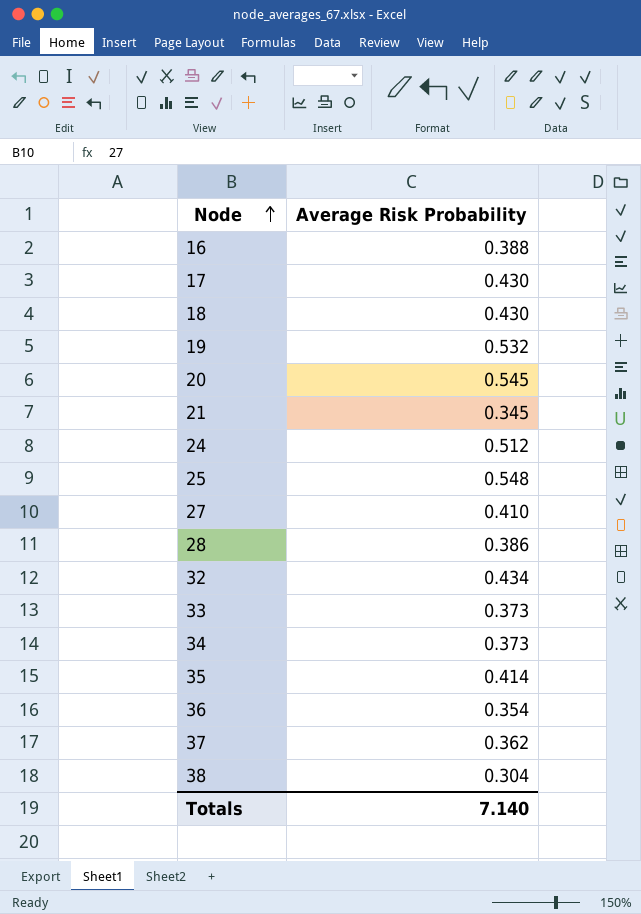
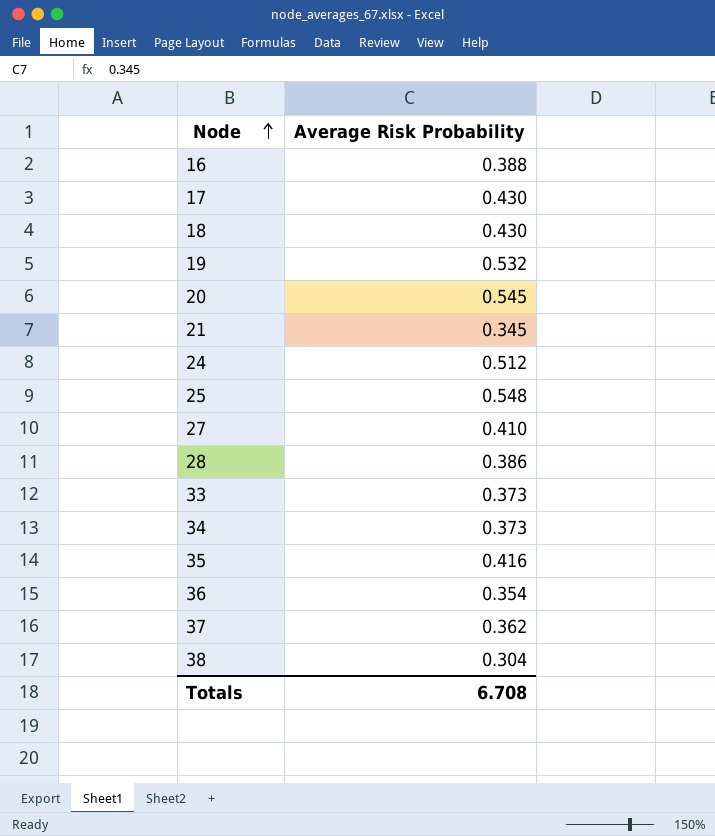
row 32: 0.434 -> none
35 | Average Risk Probability: 0.414 -> 0.416
Totals | Average Risk Probability: 7.140 -> 6.708

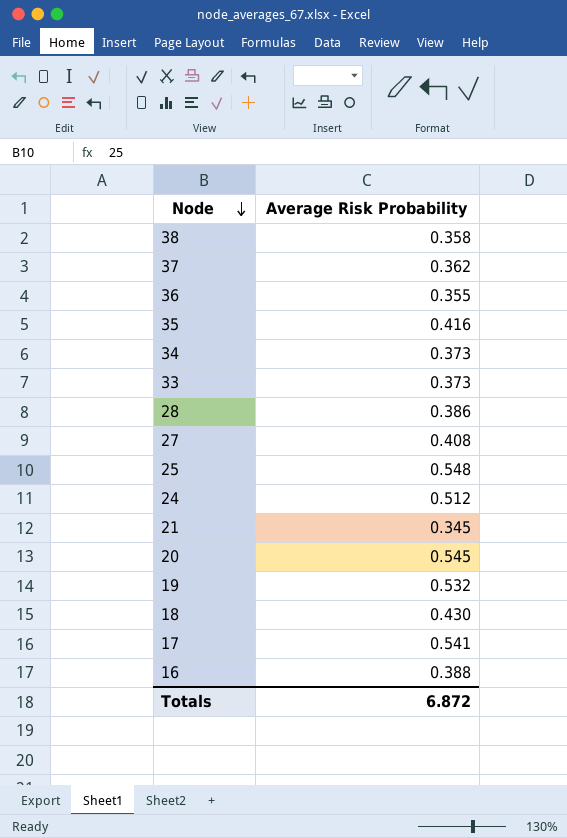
row order: Node ascending -> Node descending
38 | Average Risk Probability: 0.304 -> 0.358
36 | Average Risk Probability: 0.354 -> 0.355
27 | Average Risk Probability: 0.410 -> 0.408
17 | Average Risk Probability: 0.430 -> 0.541
Totals | Average Risk Probability: 6.708 -> 6.872

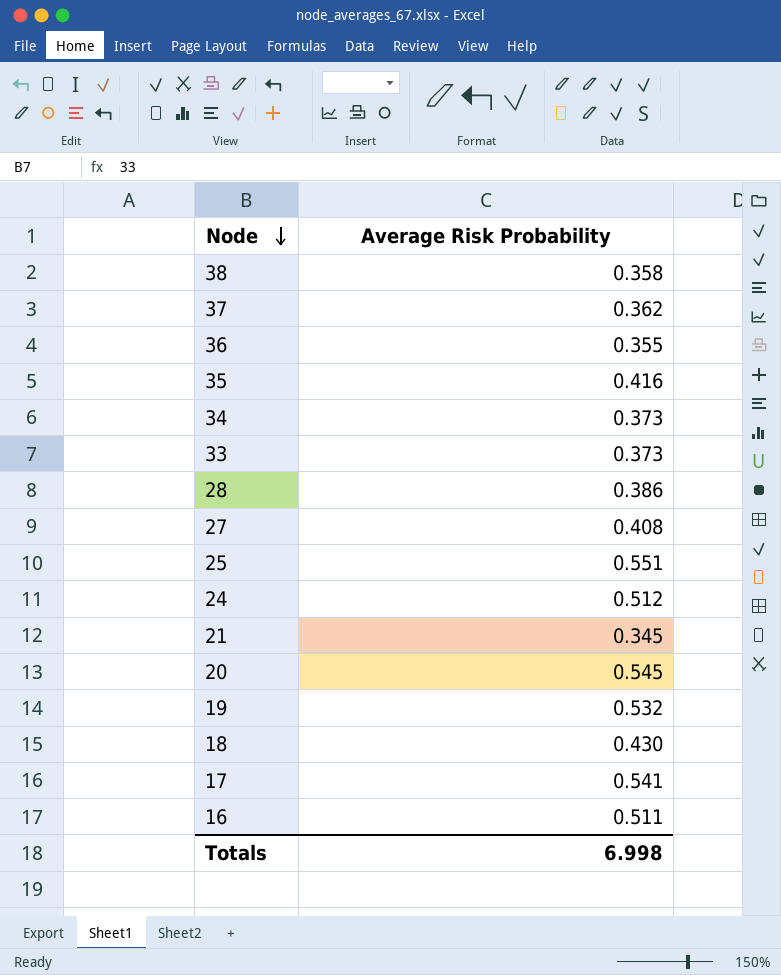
25 | Average Risk Probability: 0.548 -> 0.551
16 | Average Risk Probability: 0.388 -> 0.511
Totals | Average Risk Probability: 6.872 -> 6.998

